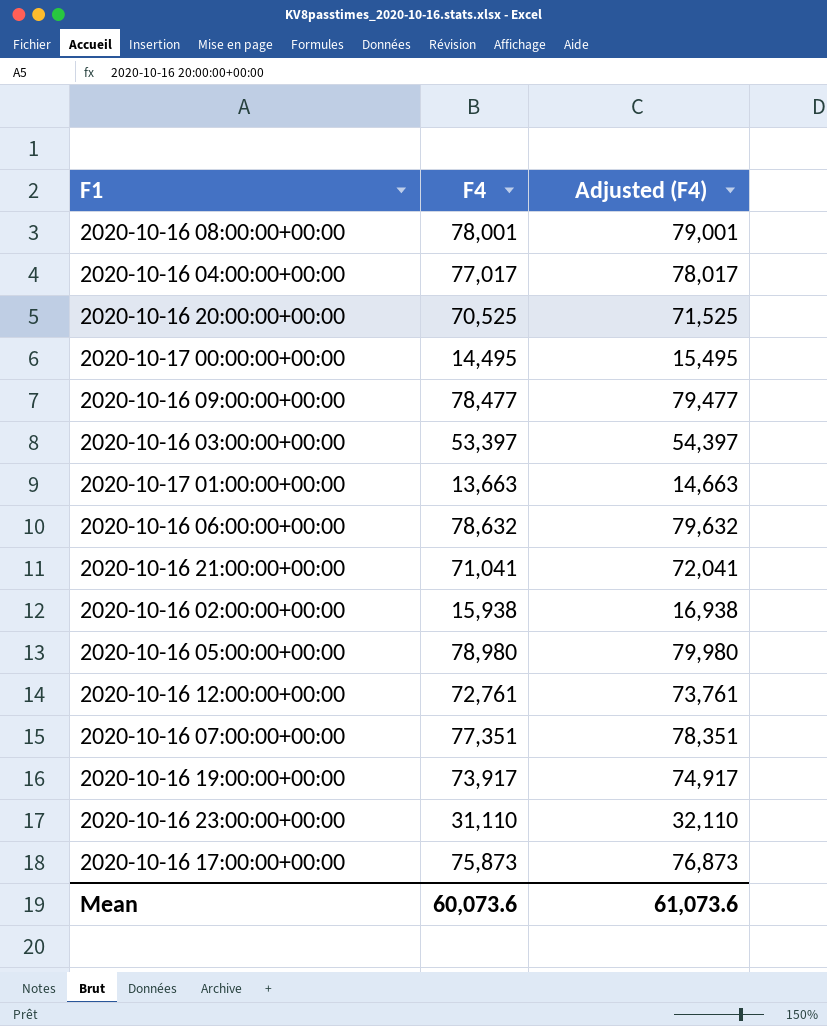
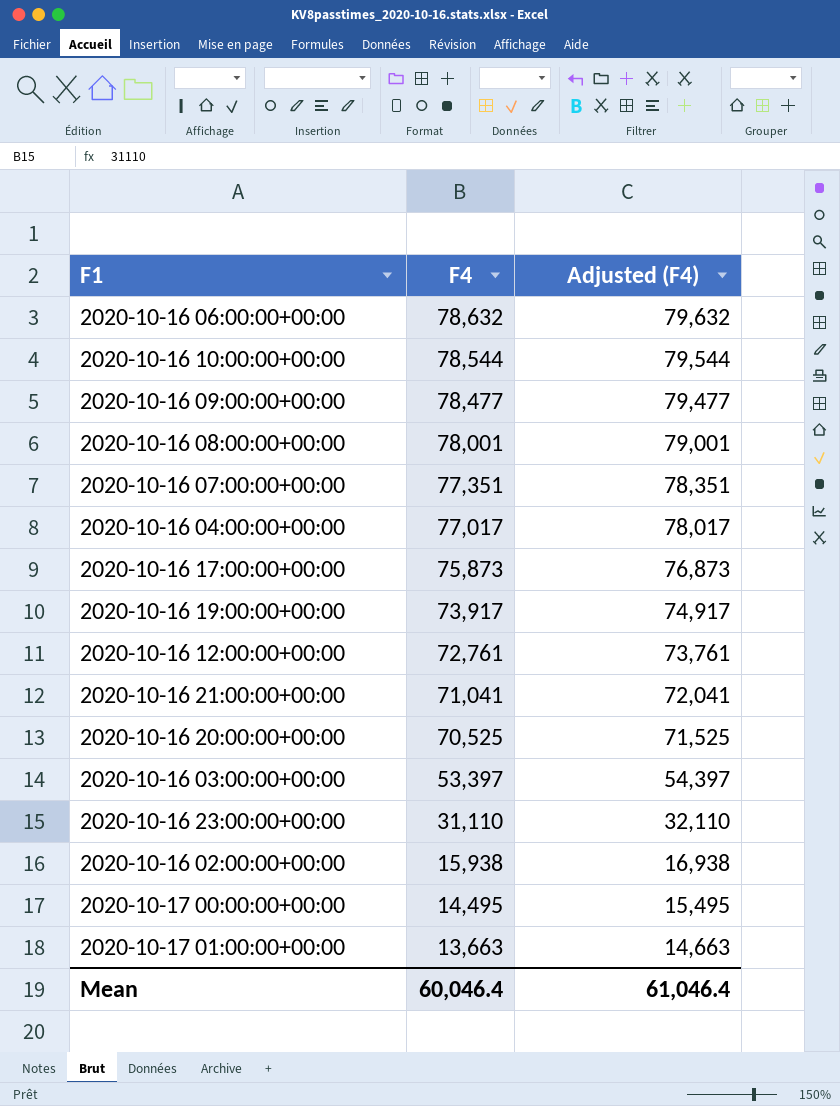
row order: none -> F4 descending
row 2020-10-16 05:00:00+00:00: 78,980 | 79,980 -> none
row 2020-10-16 10:00:00+00:00: none -> 78,544 | 79,544
Mean | F4: 60,073.6 -> 60,046.4
Mean | Adjusted (F4): 61,073.6 -> 61,046.4

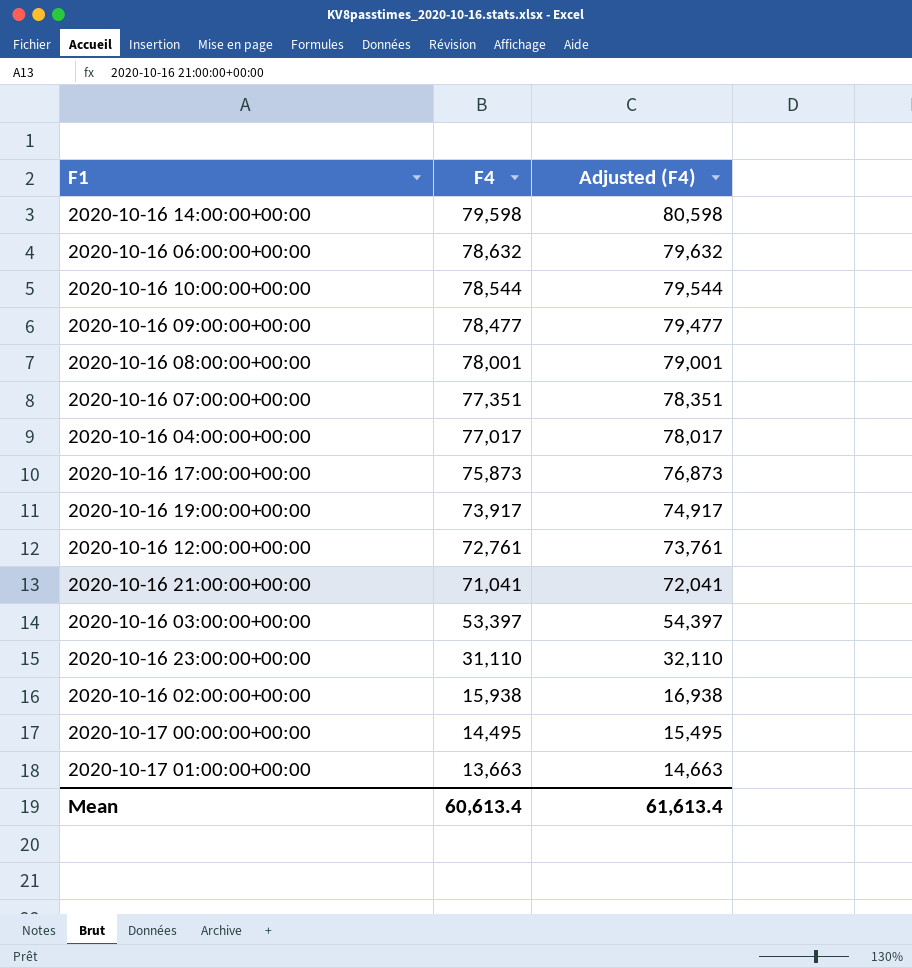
row 2020-10-16 20:00:00+00:00: 70,525 | 71,525 -> none
row 2020-10-16 14:00:00+00:00: none -> 79,598 | 80,598
Mean | F4: 60,046.4 -> 60,613.4
Mean | Adjusted (F4): 61,046.4 -> 61,613.4

